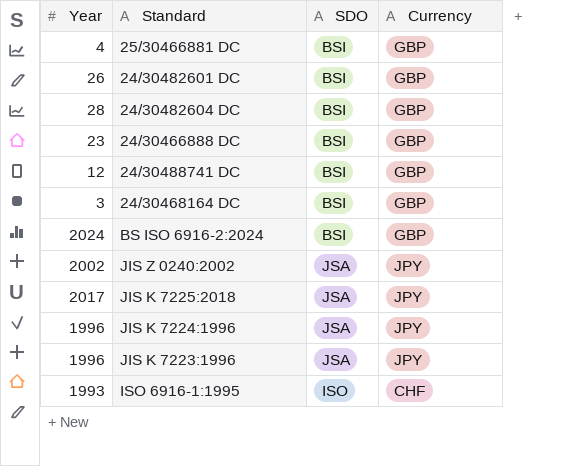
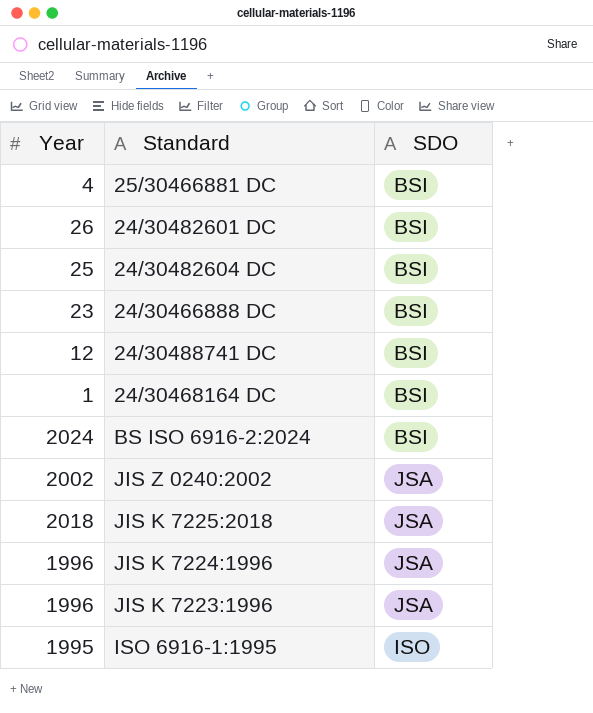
column Currency | position: 4 -> none
24/30482604 DC | Year: 28 -> 25
24/30468164 DC | Year: 3 -> 1
JIS K 7225:2018 | Year: 2017 -> 2018
ISO 6916-1:1995 | Year: 1993 -> 1995

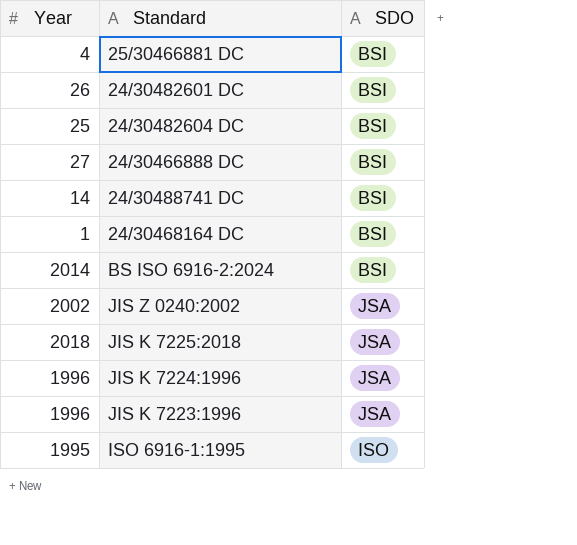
24/30466888 DC | Year: 23 -> 27
24/30488741 DC | Year: 12 -> 14
BS ISO 6916-2:2024 | Year: 2024 -> 2014

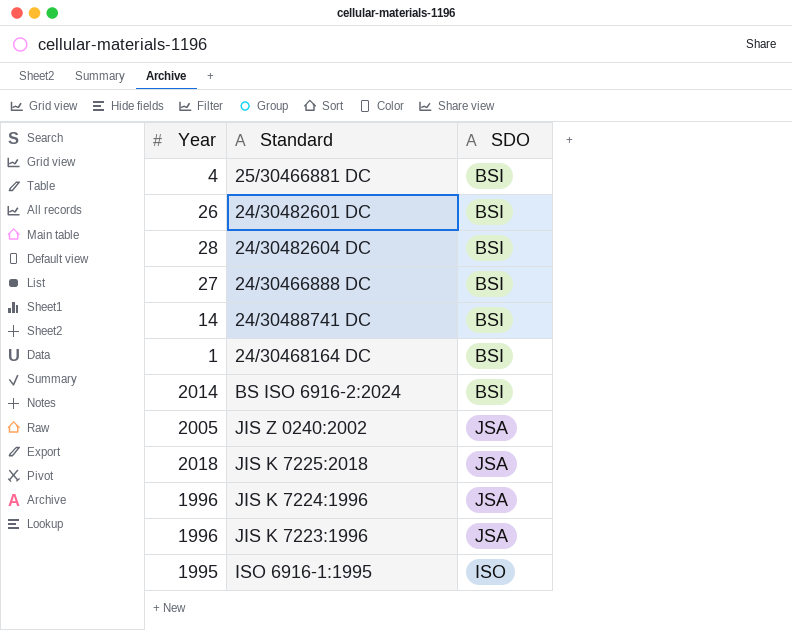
24/30482604 DC | Year: 25 -> 28
JIS Z 0240:2002 | Year: 2002 -> 2005

